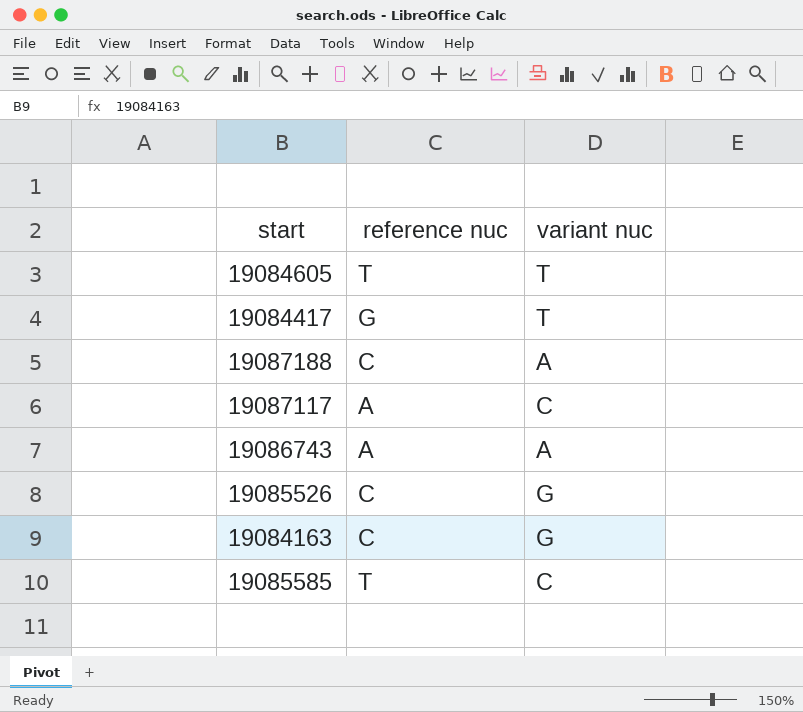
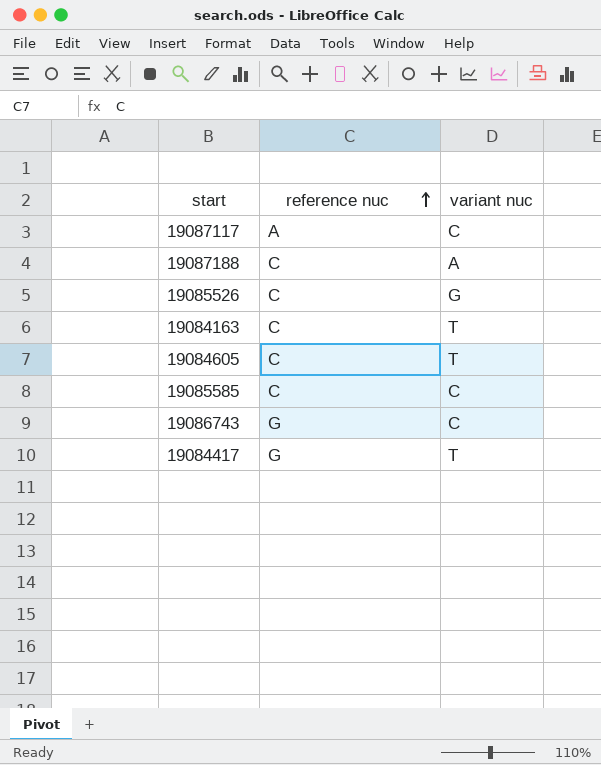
row order: none -> reference nuc ascending
19084163 | variant nuc: G -> T
19084605 | reference nuc: T -> C
19085585 | reference nuc: T -> C
19086743 | reference nuc: A -> G
19086743 | variant nuc: A -> C

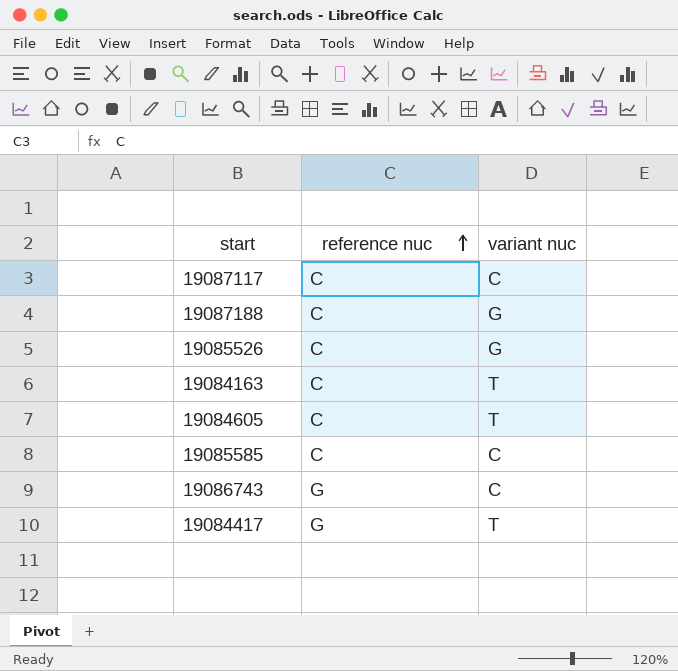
19087117 | reference nuc: A -> C
19087188 | variant nuc: A -> G

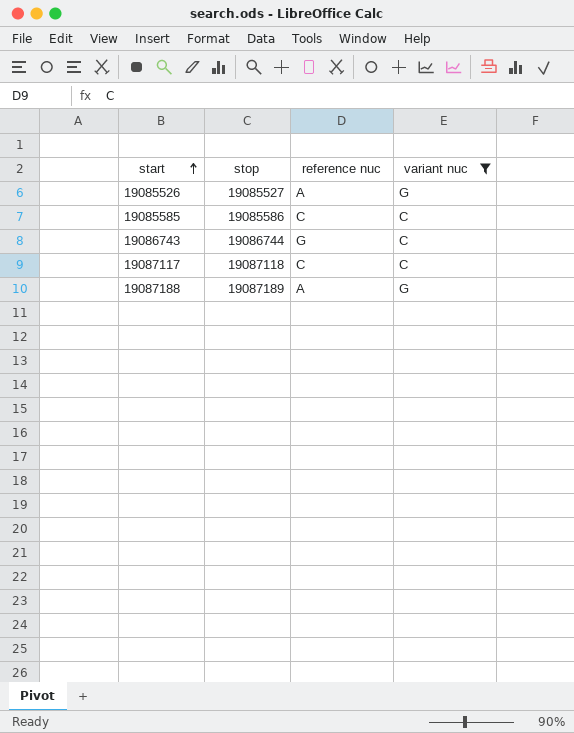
filter: none -> variant nuc != T
row order: reference nuc ascending -> start ascending
column stop | position: none -> 2
19085526 | reference nuc: C -> A
19087188 | reference nuc: C -> A

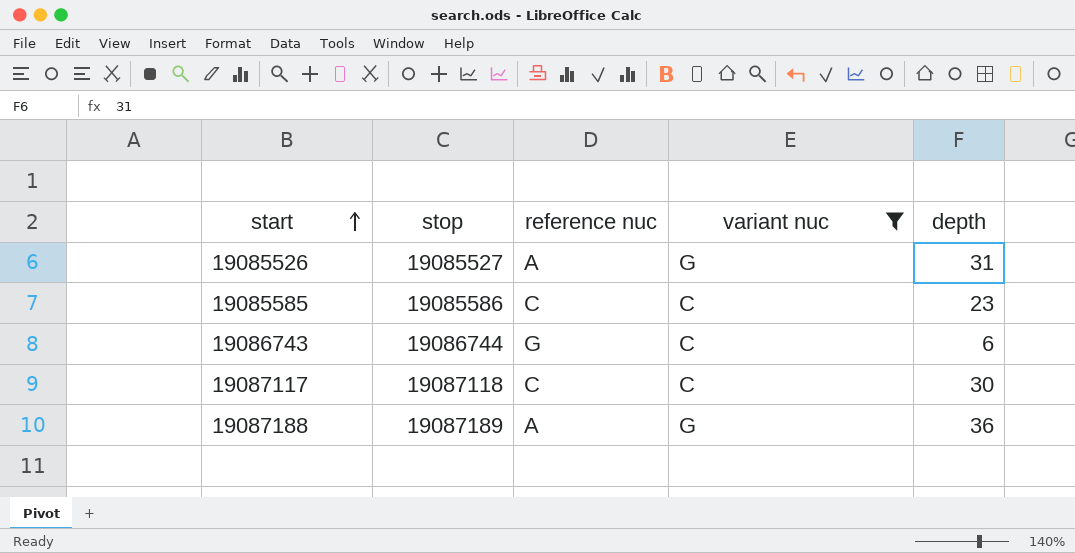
column depth | position: none -> 5

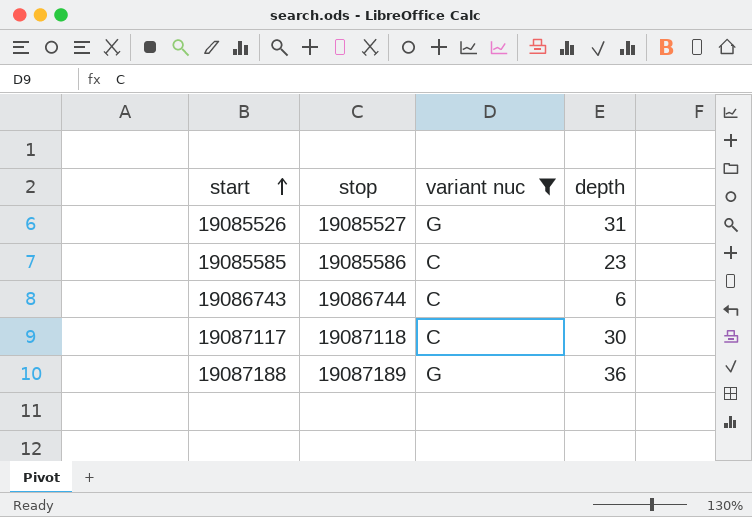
column reference nuc | position: 3 -> none

